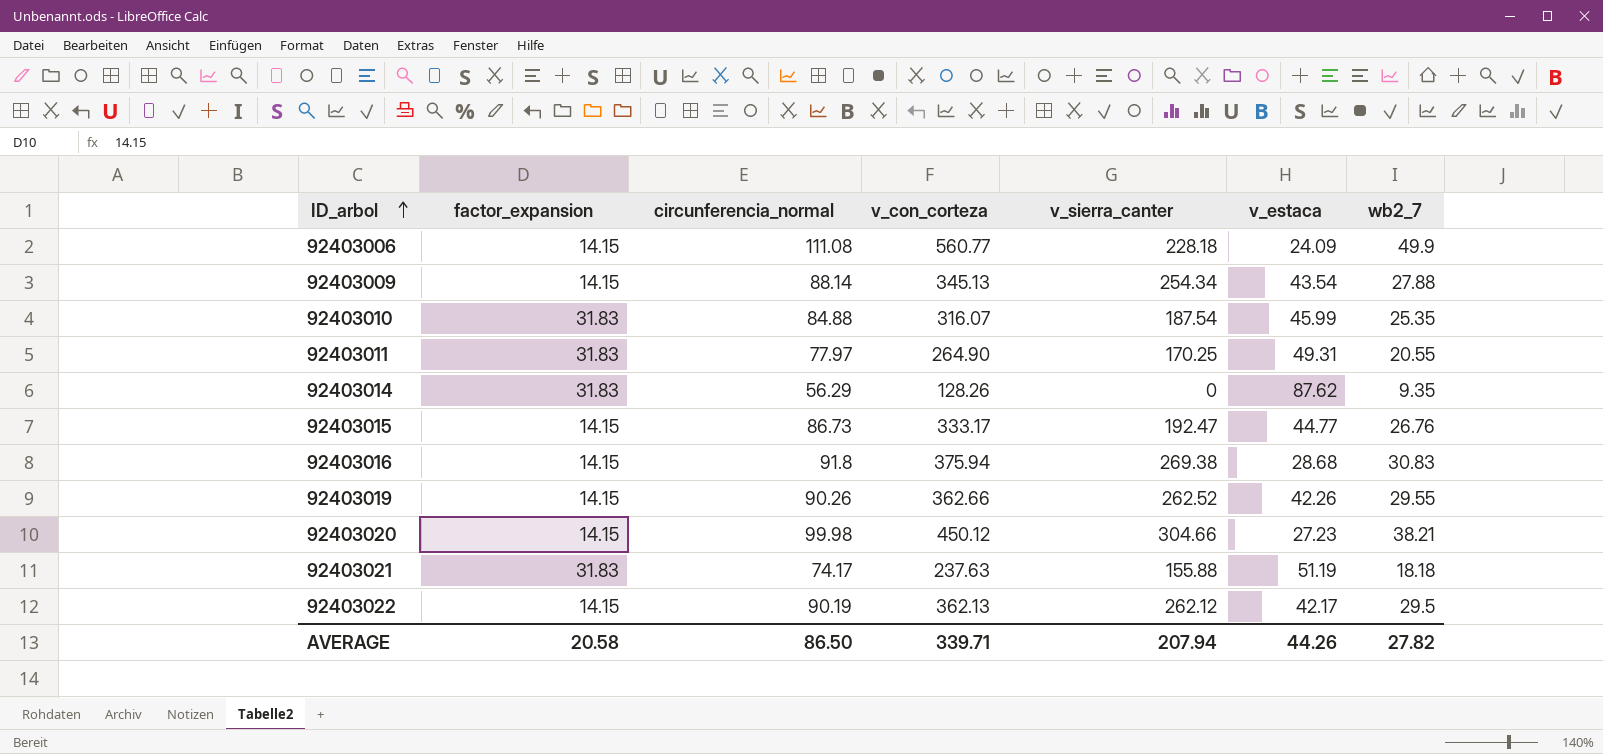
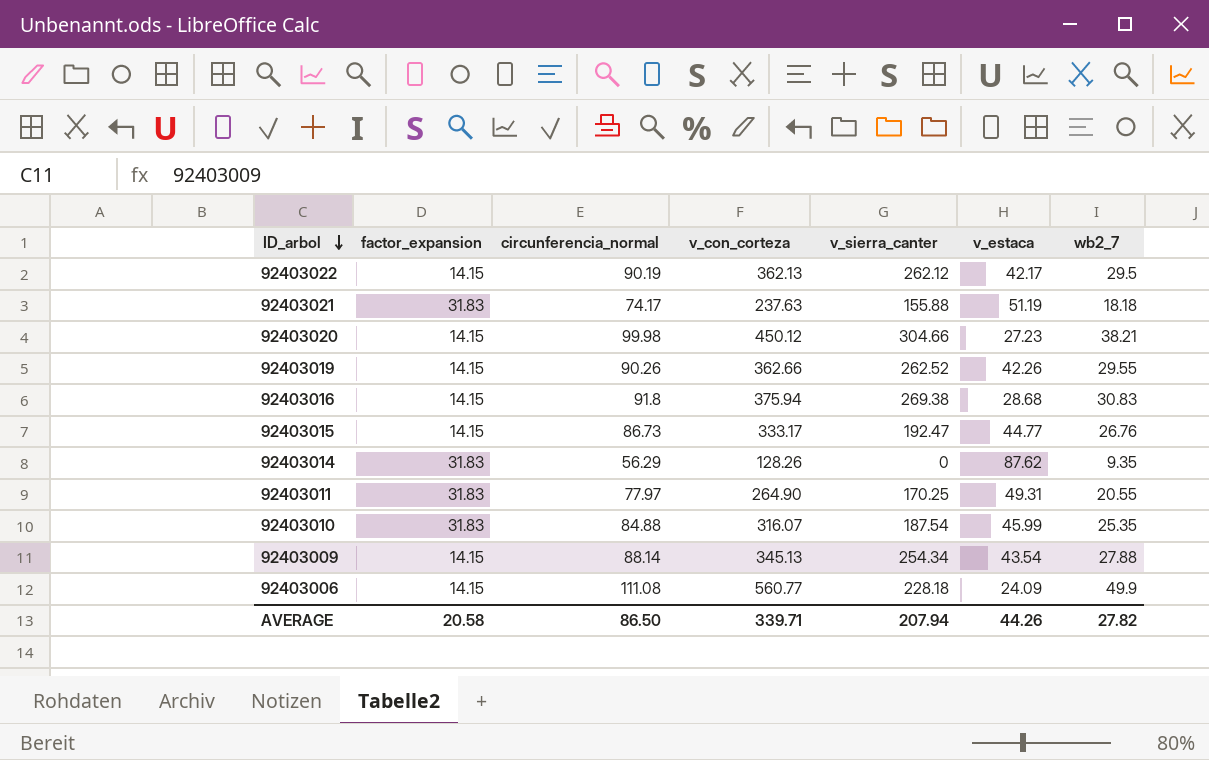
row order: ID_arbol ascending -> ID_arbol descending

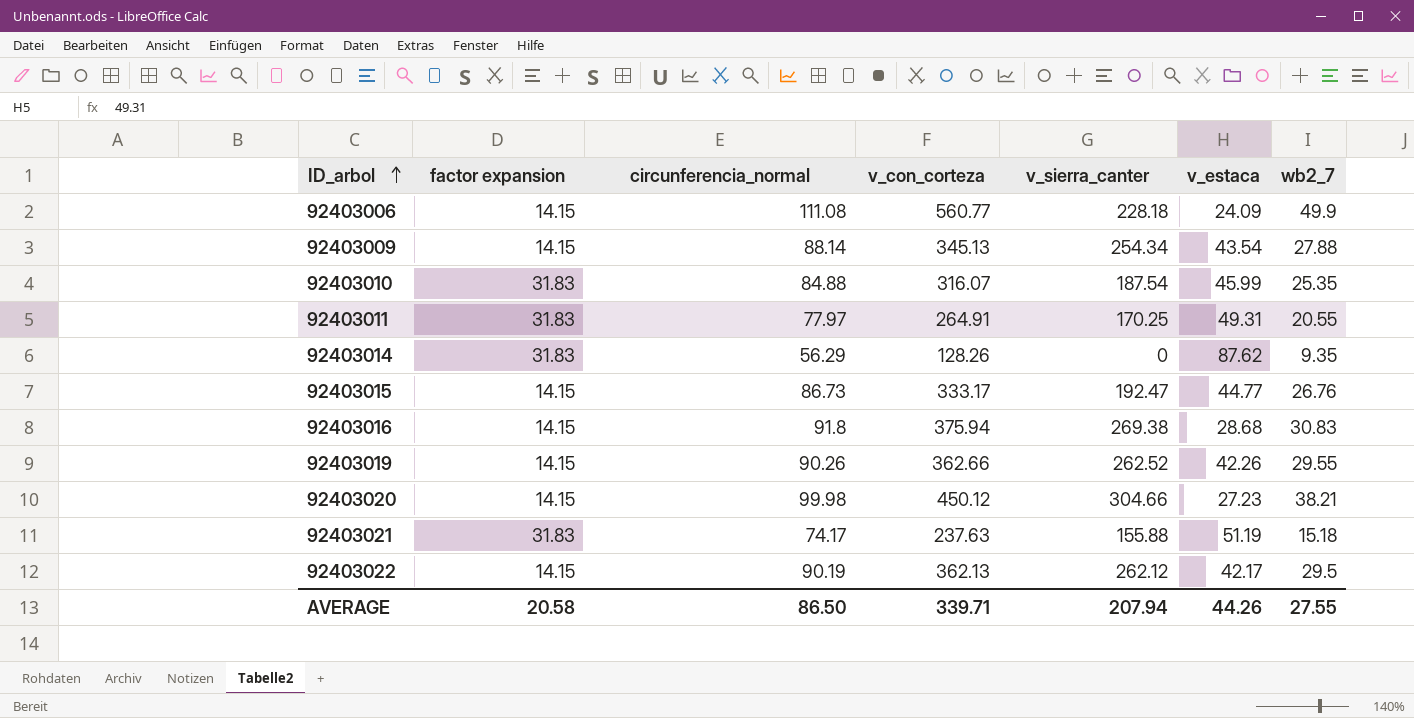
row order: ID_arbol descending -> ID_arbol ascending
column name: factor_expansion -> factor expansion
92403011 | v_con_corteza: 264.90 -> 264.91
92403021 | wb2_7: 18.18 -> 15.18
AVERAGE | wb2_7: 27.82 -> 27.55

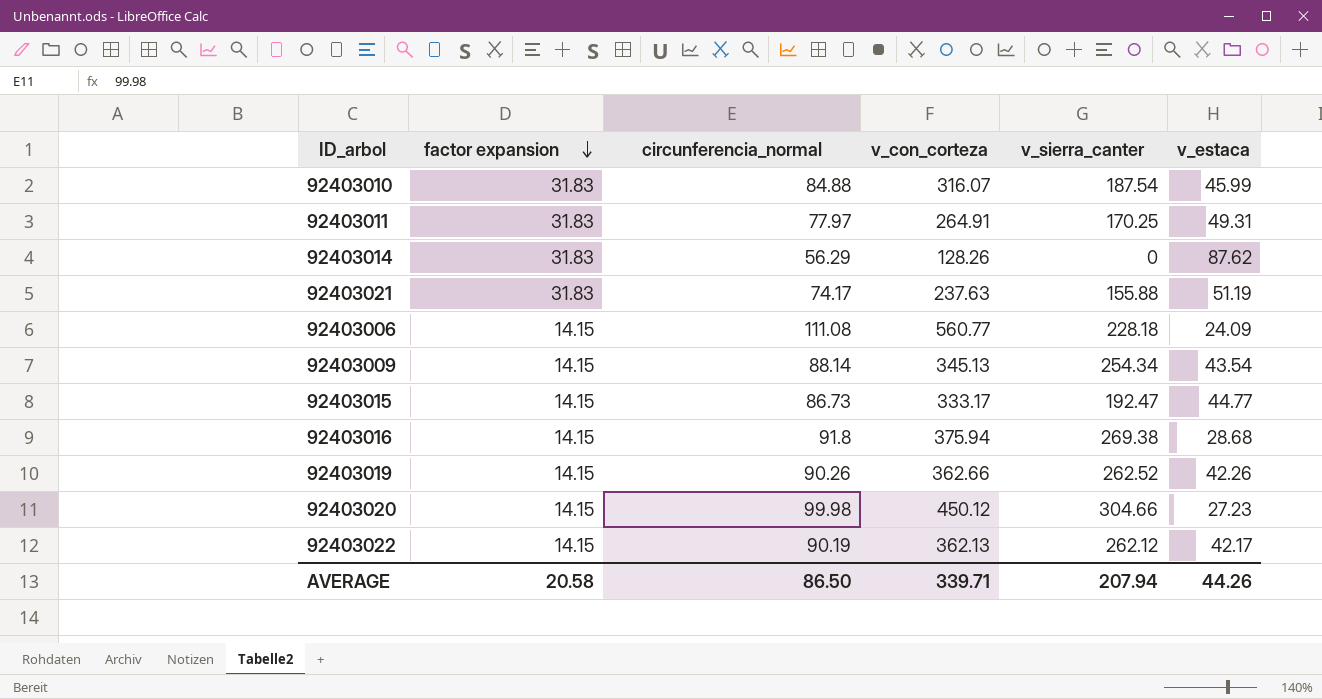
row order: ID_arbol ascending -> factor expansion descending
column wb2_7 | position: 7 -> none

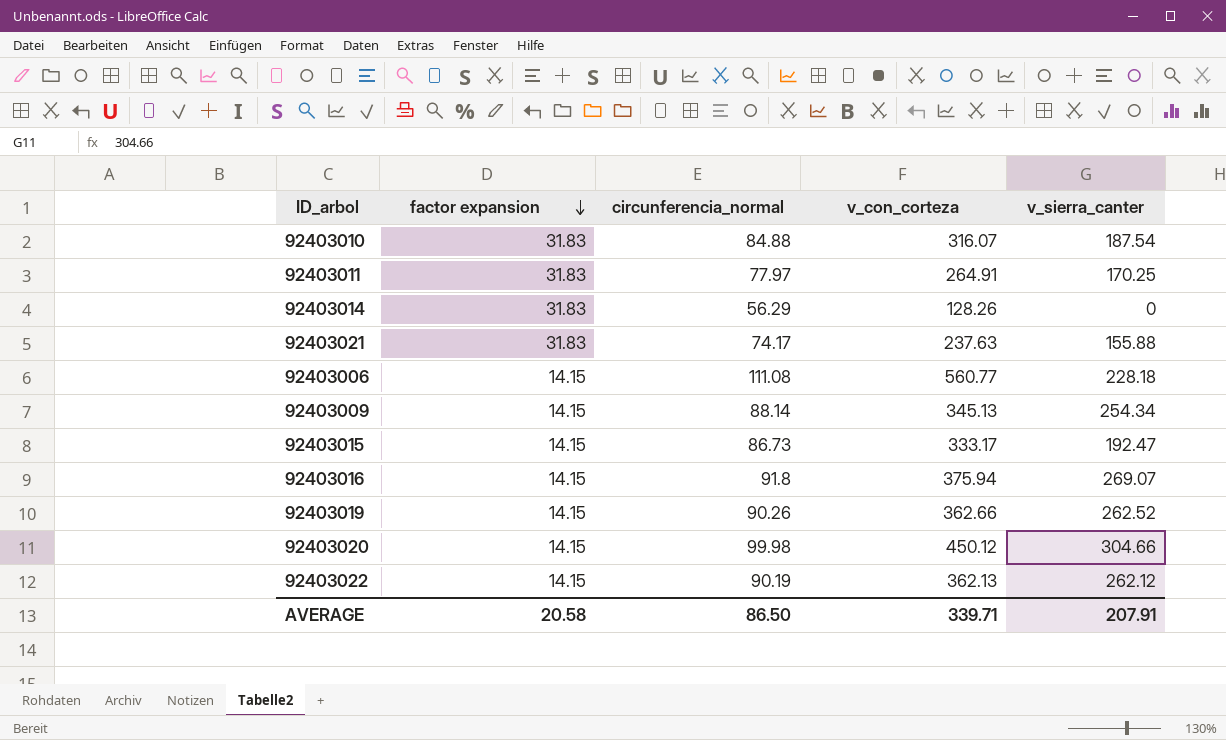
column v_estaca | position: 6 -> none
92403016 | v_sierra_canter: 269.38 -> 269.07
AVERAGE | v_sierra_canter: 207.94 -> 207.91

